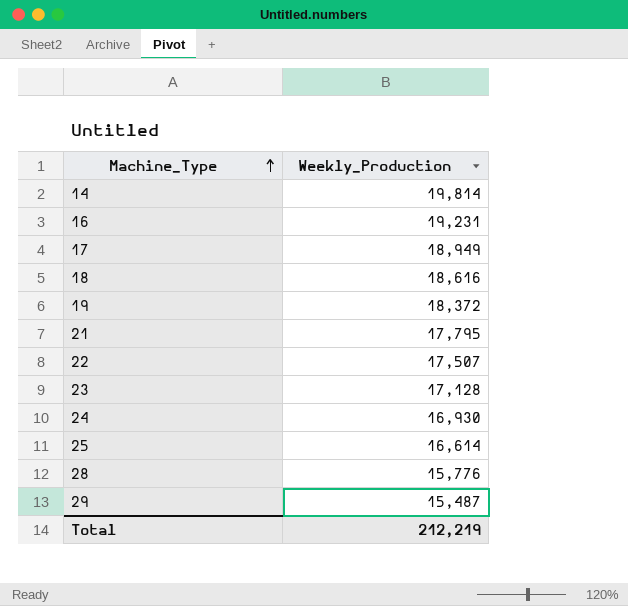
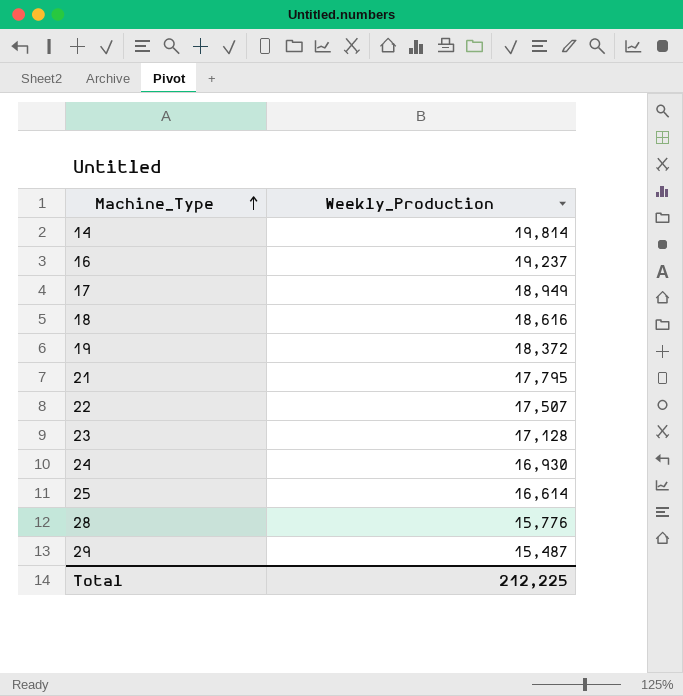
16 | Weekly_Production: 19,231 -> 19,237
Total | Weekly_Production: 212,219 -> 212,225

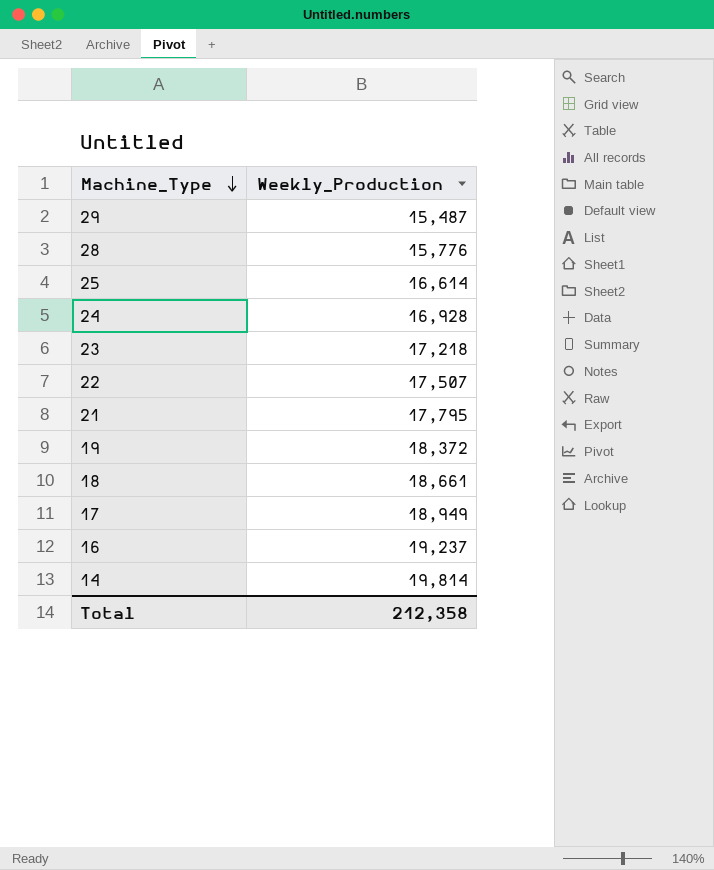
row order: Machine_Type ascending -> Machine_Type descending
24 | Weekly_Production: 16,930 -> 16,928
23 | Weekly_Production: 17,128 -> 17,218
18 | Weekly_Production: 18,616 -> 18,661
Total | Weekly_Production: 212,225 -> 212,358

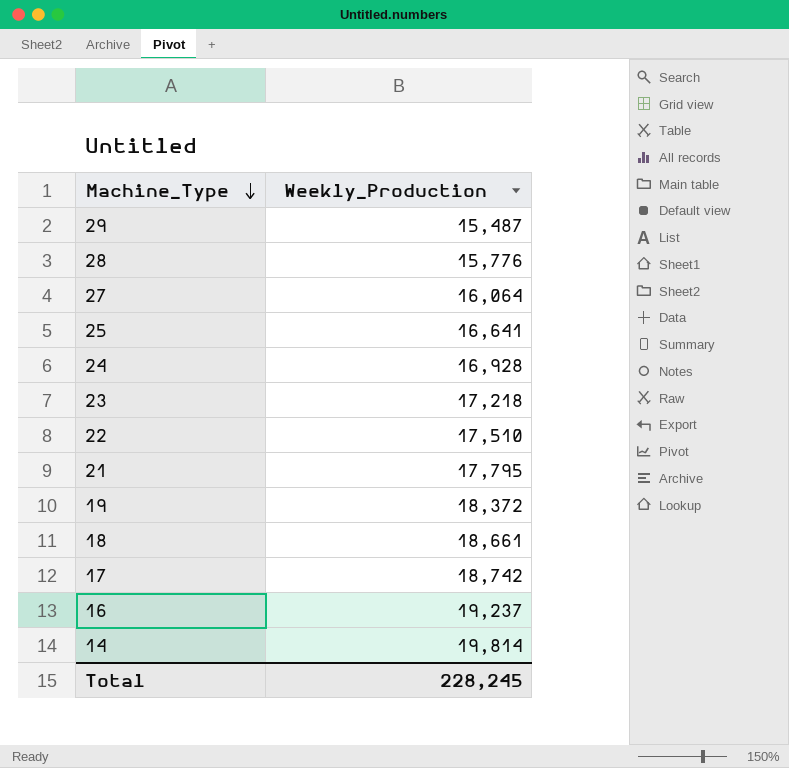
row 27: none -> 16,064
25 | Weekly_Production: 16,614 -> 16,641
22 | Weekly_Production: 17,507 -> 17,510
17 | Weekly_Production: 18,949 -> 18,742
Total | Weekly_Production: 212,358 -> 228,245

